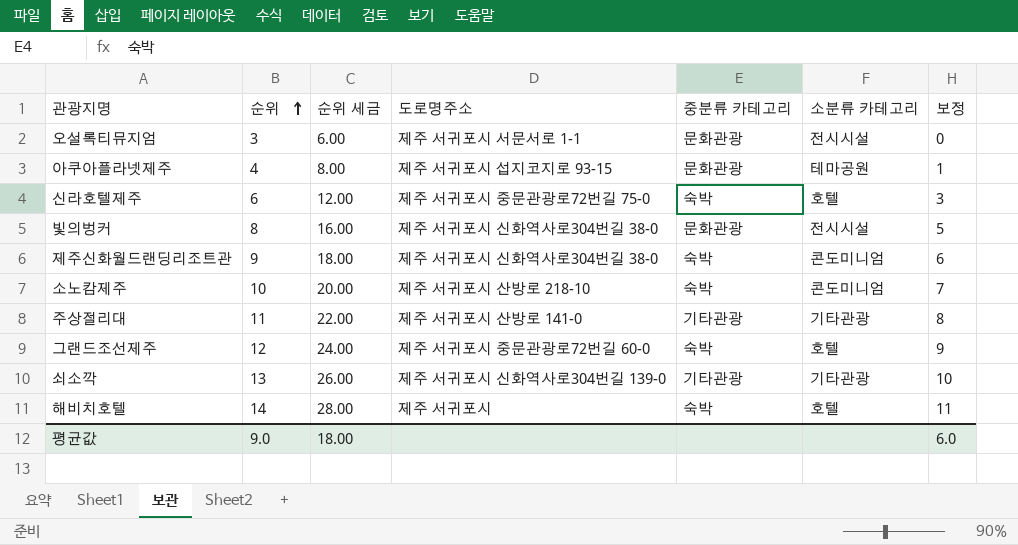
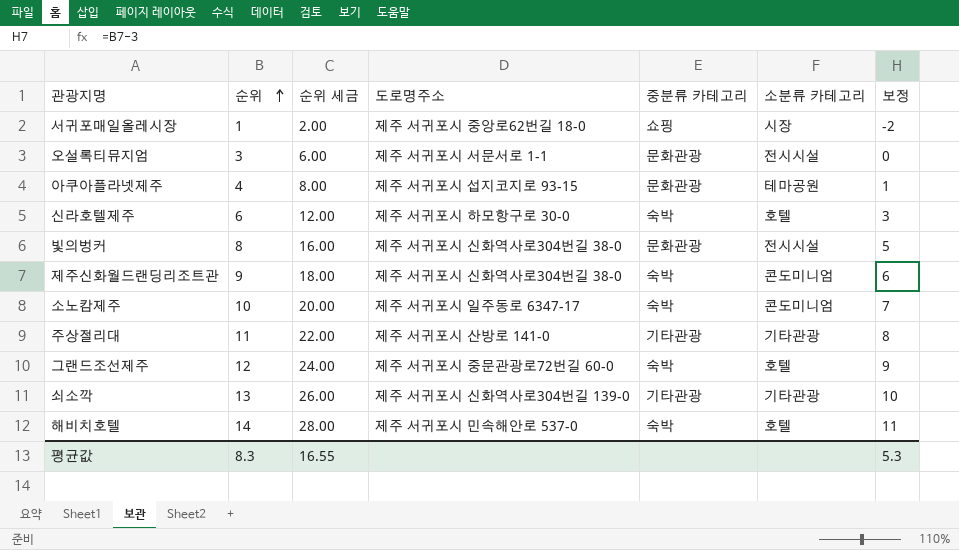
row 서귀포매일올레시장: none -> 1 | 2.00 | 제주 서귀포시 중앙로62번길 18-0 | 쇼핑 | 시장 | -2
신라호텔제주 | 도로명주소: 제주 서귀포시 중문관광로72번길 75-0 -> 제주 서귀포시 하모항구로 30-0
소노캄제주 | 도로명주소: 제주 서귀포시 산방로 218-10 -> 제주 서귀포시 일주동로 6347-17
해비치호텔 | 도로명주소: 제주 서귀포시 -> 제주 서귀포시 민속해안로 537-0
평균값 | 순위: 9.0 -> 8.3
평균값 | 순위 세금: 18.00 -> 16.55
평균값 | 보정: 6.0 -> 5.3

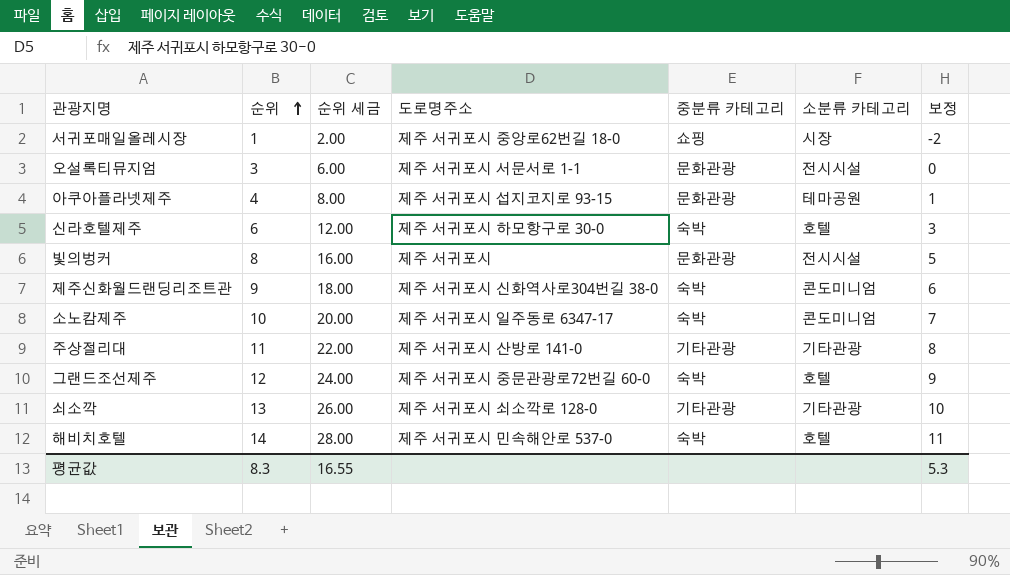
빛의벙커 | 도로명주소: 제주 서귀포시 신화역사로304번길 38-0 -> 제주 서귀포시
쇠소깍 | 도로명주소: 제주 서귀포시 신화역사로304번길 139-0 -> 제주 서귀포시 쇠소깍로 128-0

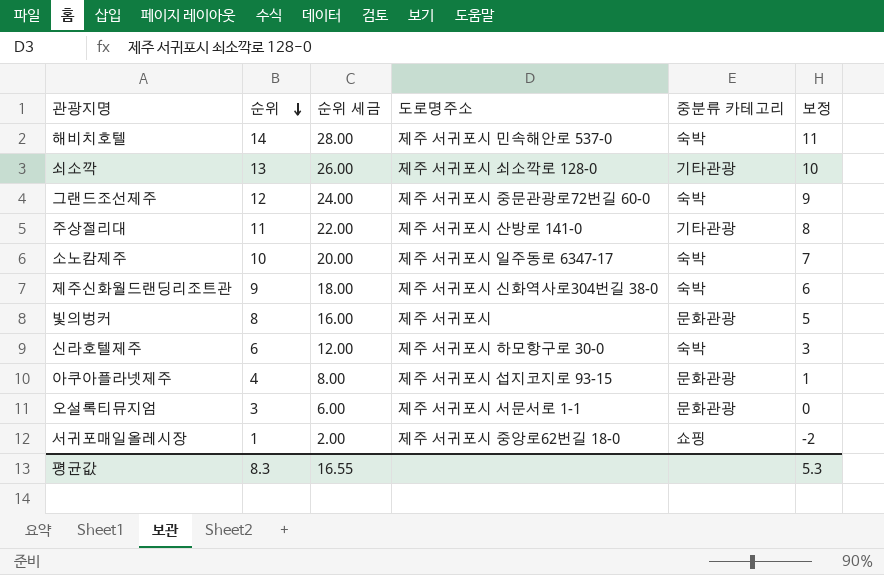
row order: 순위 ascending -> 순위 descending
column 소분류 카테고리 | position: 6 -> none

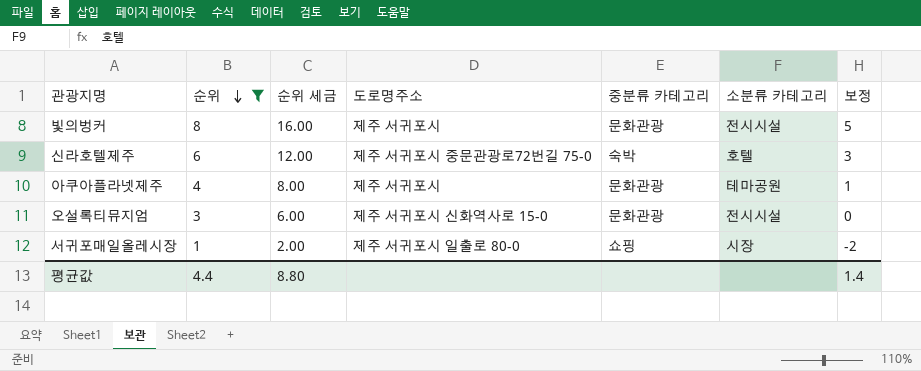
filter: none -> 순위 <= 8
column 소분류 카테고리 | position: none -> 6
신라호텔제주 | 도로명주소: 제주 서귀포시 하모항구로 30-0 -> 제주 서귀포시 중문관광로72번길 75-0
아쿠아플라넷제주 | 도로명주소: 제주 서귀포시 섭지코지로 93-15 -> 제주 서귀포시
오설록티뮤지엄 | 도로명주소: 제주 서귀포시 서문서로 1-1 -> 제주 서귀포시 신화역사로 15-0
서귀포매일올레시장 | 도로명주소: 제주 서귀포시 중앙로62번길 18-0 -> 제주 서귀포시 일출로 80-0
평균값 | 순위: 8.3 -> 4.4
평균값 | 순위 세금: 16.55 -> 8.80
평균값 | 보정: 5.3 -> 1.4

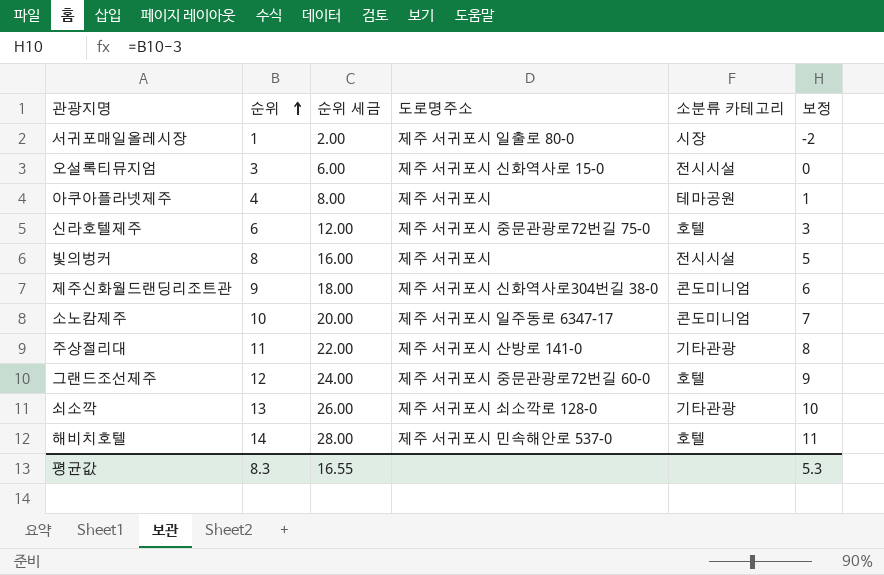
filter: 순위 <= 8 -> none
row order: 순위 descending -> 순위 ascending
column 중분류 카테고리 | position: 5 -> none
평균값 | 순위: 4.4 -> 8.3
평균값 | 순위 세금: 8.80 -> 16.55
평균값 | 보정: 1.4 -> 5.3

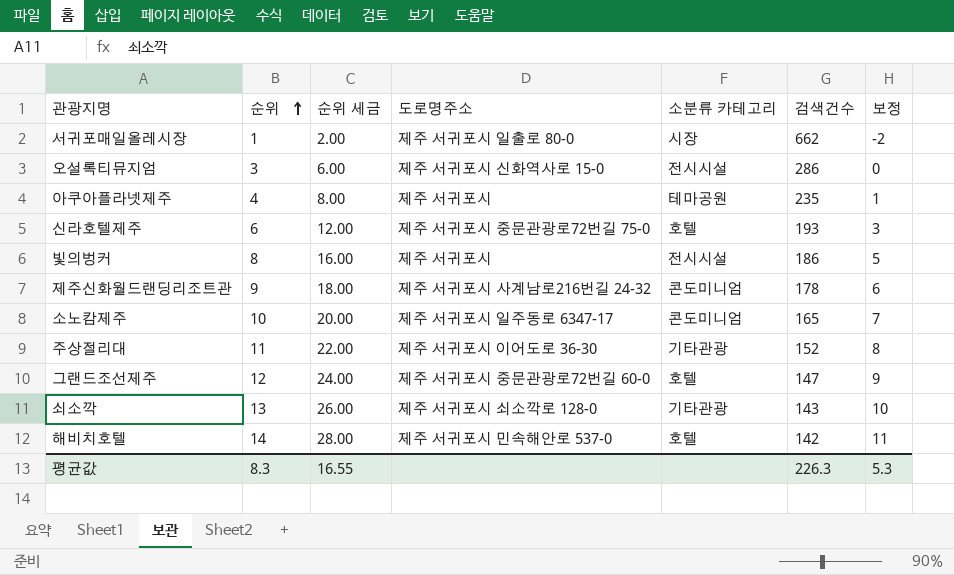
column 검색건수 | position: none -> 6
제주신화월드랜딩리조트관 | 도로명주소: 제주 서귀포시 신화역사로304번길 38-0 -> 제주 서귀포시 사계남로216번길 24-32
주상절리대 | 도로명주소: 제주 서귀포시 산방로 141-0 -> 제주 서귀포시 이어도로 36-30

